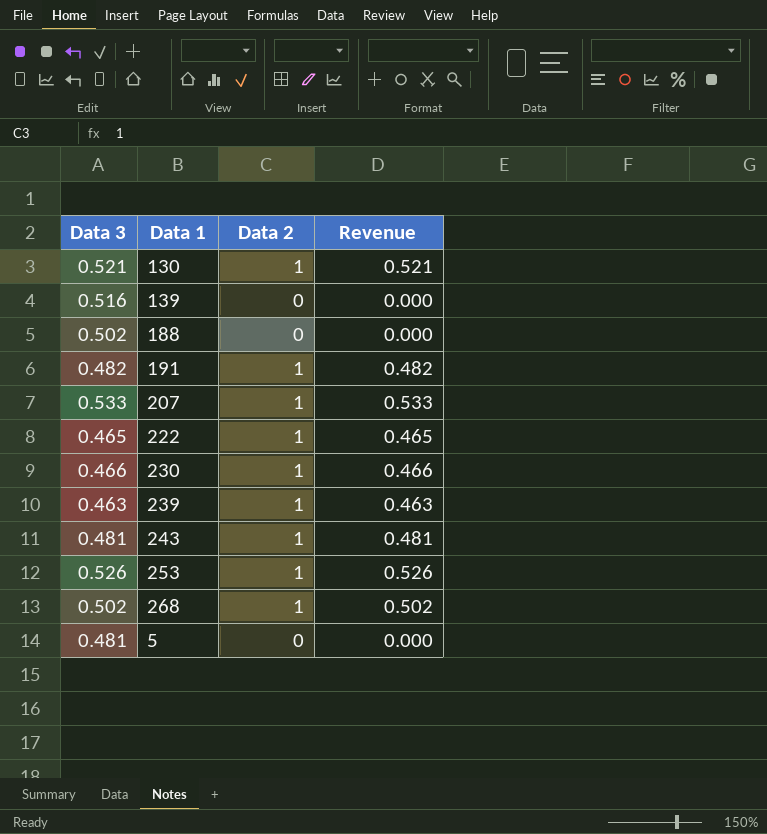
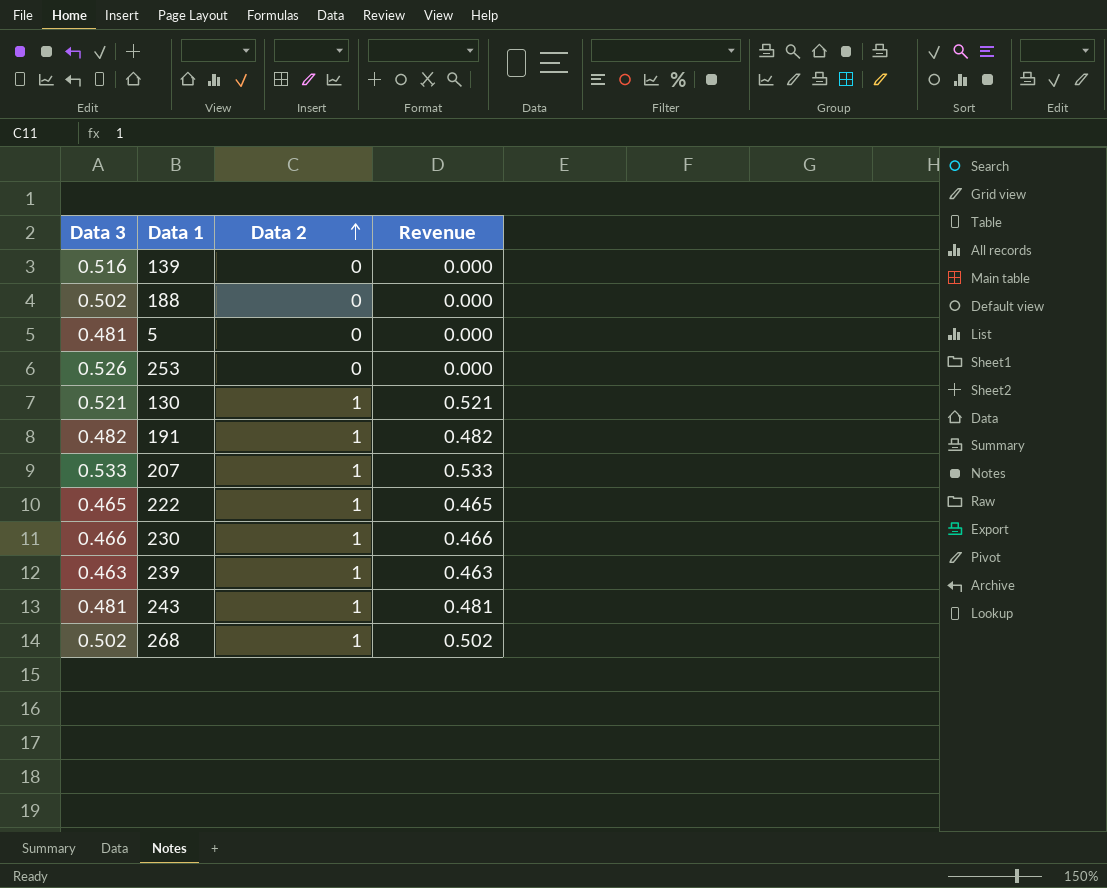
row order: none -> Data 2 ascending
253 | Data 2: 1 -> 0
253 | Revenue: 0.526 -> 0.000

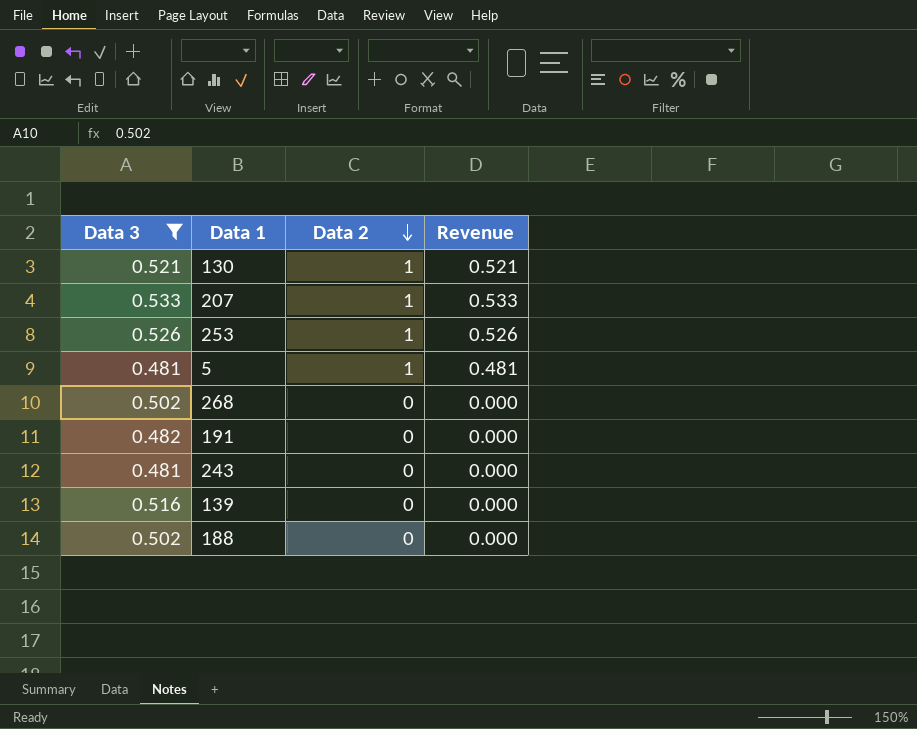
filter: none -> Data 3 >= 0.481
row order: Data 2 ascending -> Data 2 descending
253 | Data 2: 0 -> 1
253 | Revenue: 0.000 -> 0.526
5 | Data 2: 0 -> 1
5 | Revenue: 0.000 -> 0.481
268 | Data 2: 1 -> 0
268 | Revenue: 0.502 -> 0.000
191 | Data 2: 1 -> 0
191 | Revenue: 0.482 -> 0.000
243 | Data 2: 1 -> 0
243 | Revenue: 0.481 -> 0.000

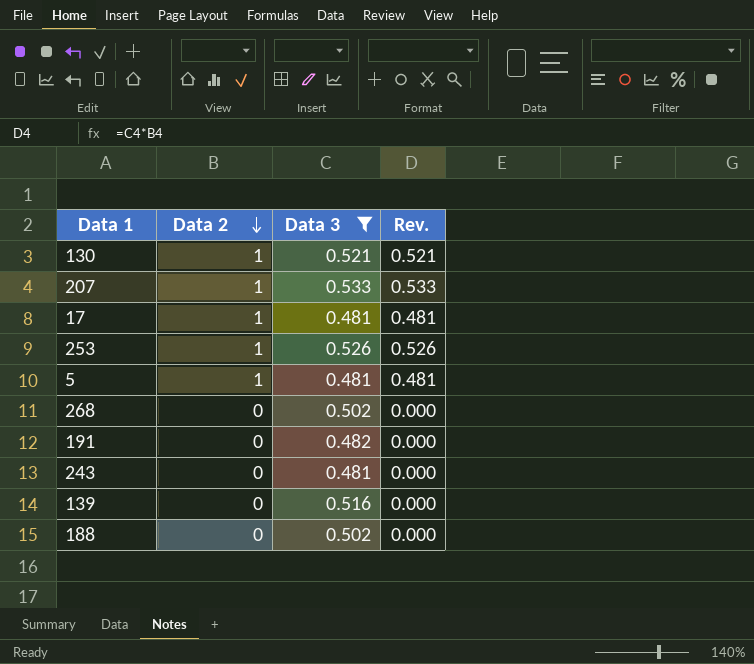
column Data 3 | position: 1 -> 3
column name: Revenue -> Rev.
row 17: none -> 1 | 0.481 | 0.481

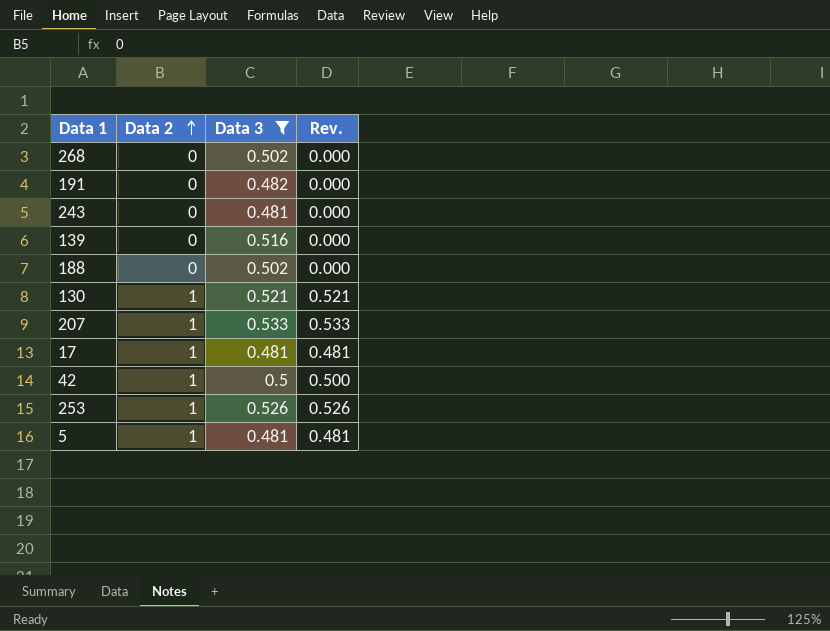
row order: Data 2 descending -> Data 2 ascending
row 42: none -> 1 | 0.5 | 0.500

